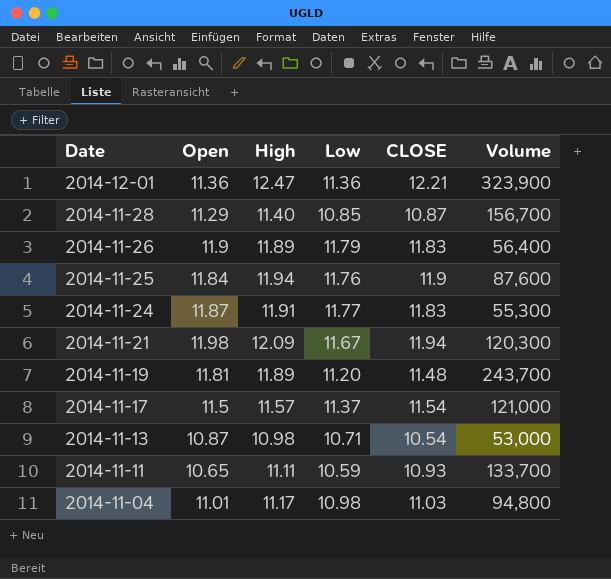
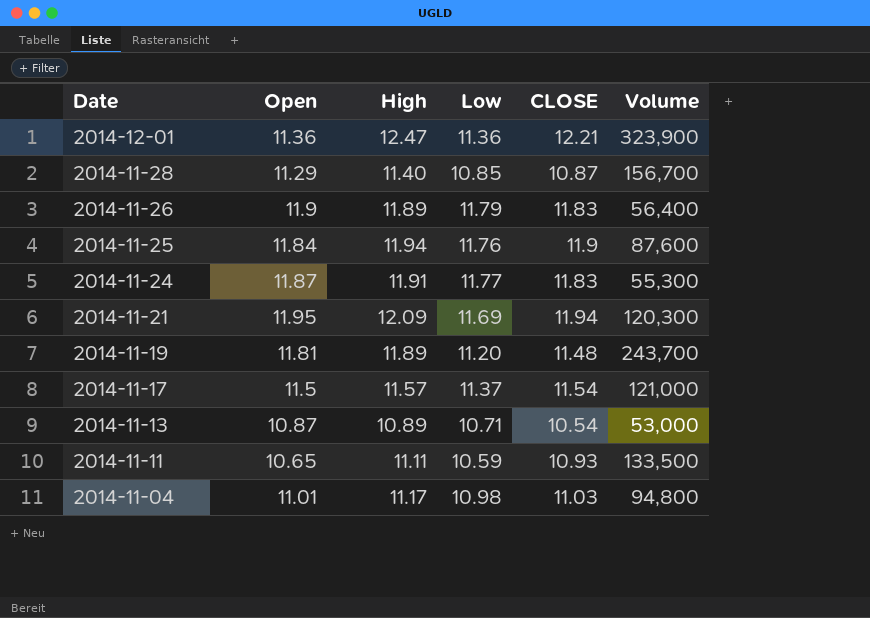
2014-11-21 | Open: 11.98 -> 11.95
2014-11-21 | Low: 11.67 -> 11.69
2014-11-13 | High: 10.98 -> 10.89
2014-11-11 | Volume: 133,700 -> 133,500

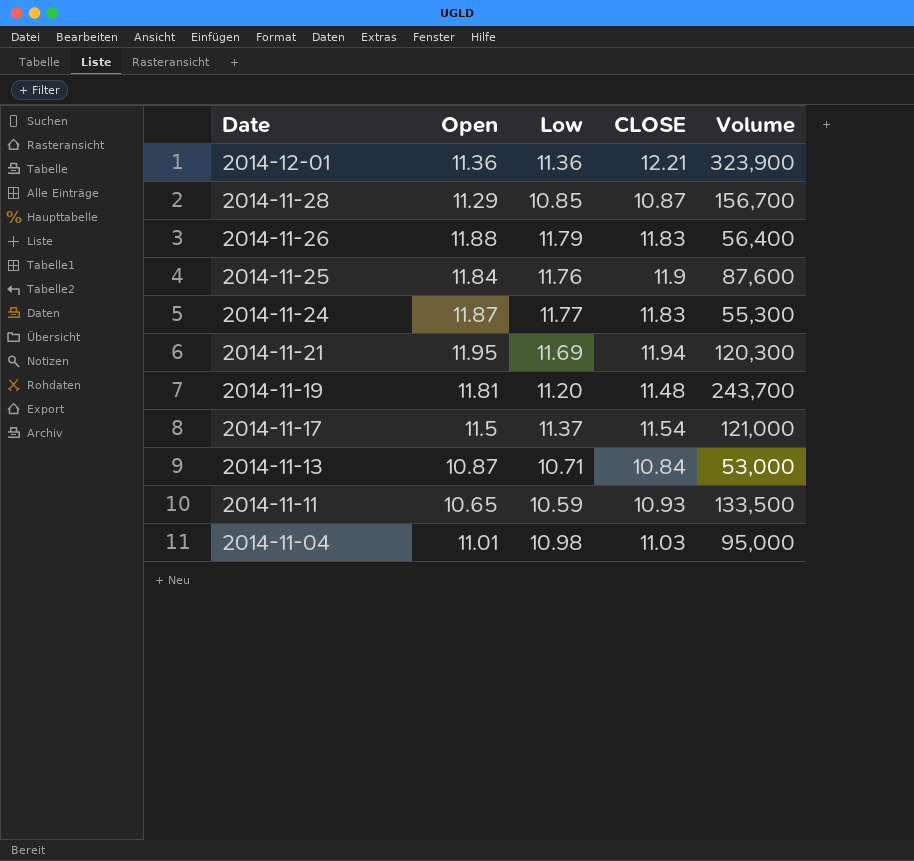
column High | position: 3 -> none
2014-11-26 | Open: 11.9 -> 11.88
2014-11-13 | CLOSE: 10.54 -> 10.84
2014-11-04 | Volume: 94,800 -> 95,000

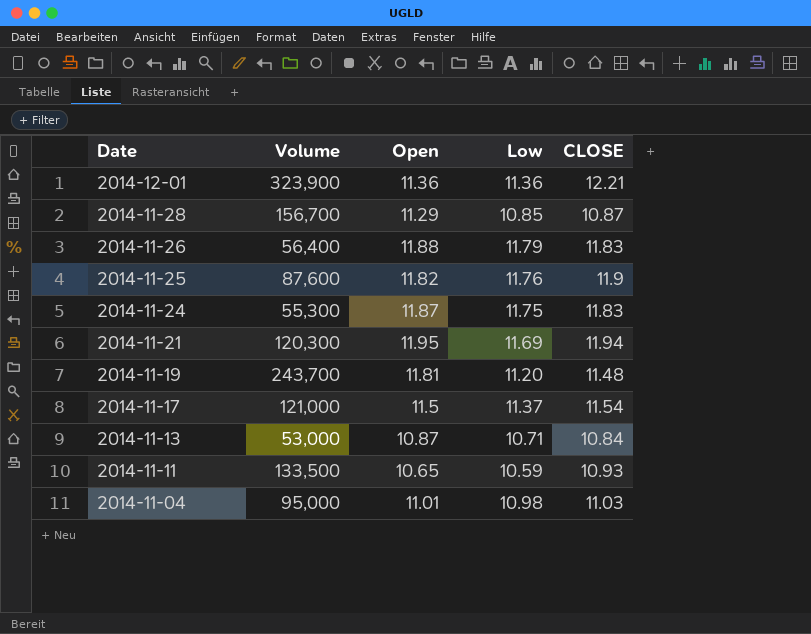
column Volume | position: 5 -> 2
2014-11-25 | Open: 11.84 -> 11.82
2014-11-24 | Low: 11.77 -> 11.75

